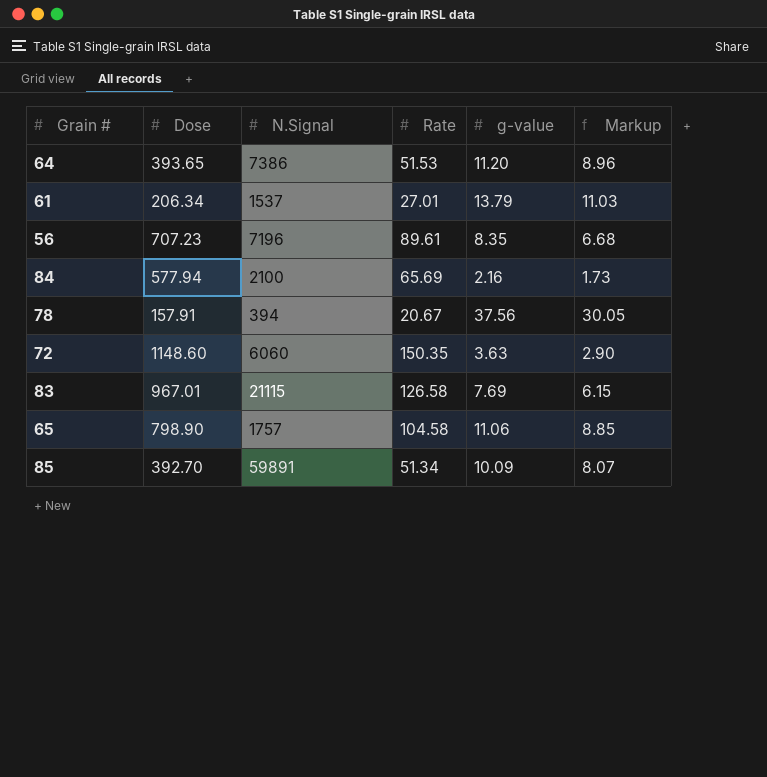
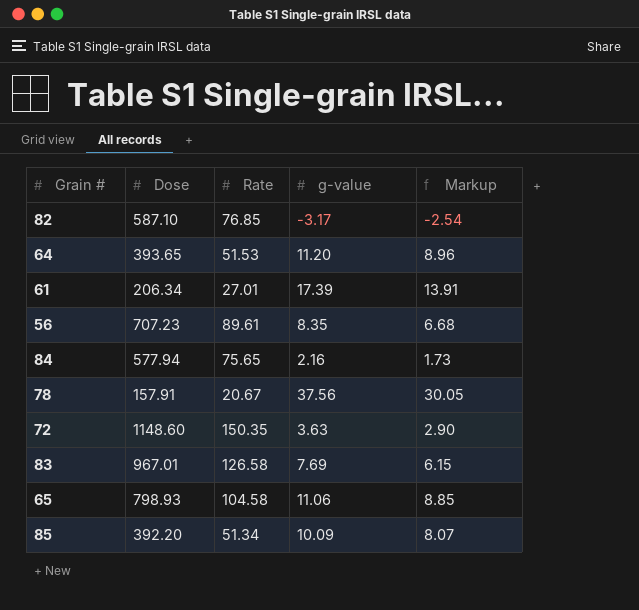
column N.Signal | position: 3 -> none
row 82: none -> 587.10 | 76.85 | -3.17 | -2.54
61 | g-value: 13.79 -> 17.39
61 | Markup: 11.03 -> 13.91
84 | Rate: 65.69 -> 75.65
65 | Dose: 798.90 -> 798.93
85 | Dose: 392.70 -> 392.20

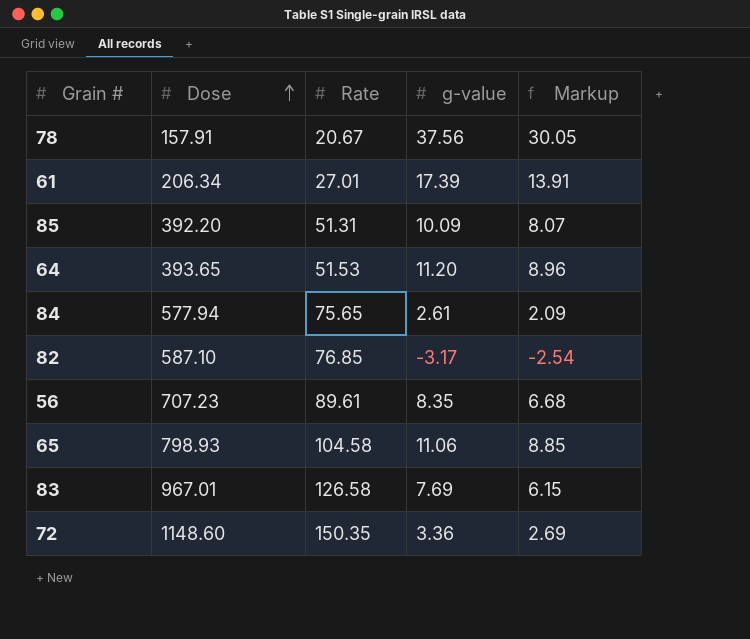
row order: none -> Dose ascending
85 | Rate: 51.34 -> 51.31
84 | g-value: 2.16 -> 2.61
84 | Markup: 1.73 -> 2.09
72 | g-value: 3.63 -> 3.36
72 | Markup: 2.90 -> 2.69

